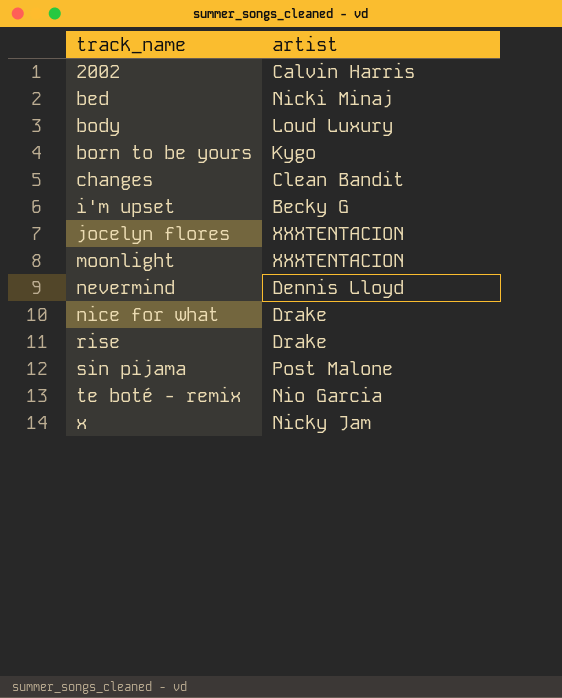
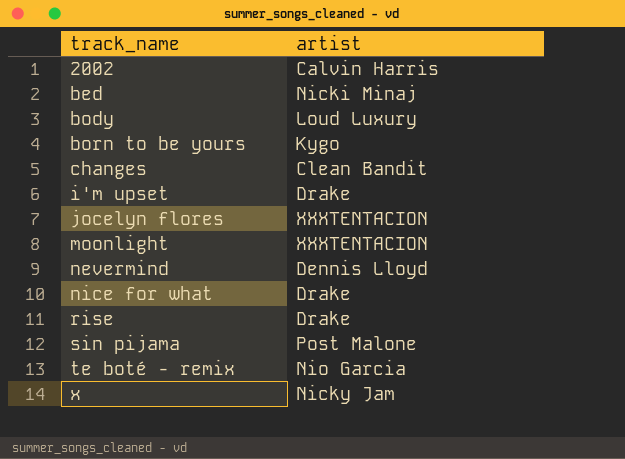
i'm upset | artist: Becky G -> Drake

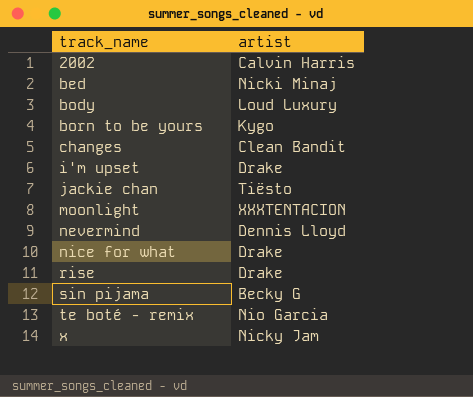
row jocelyn flores: XXXTENTACION -> none
row jackie chan: none -> Tiësto
sin pijama | artist: Post Malone -> Becky G

